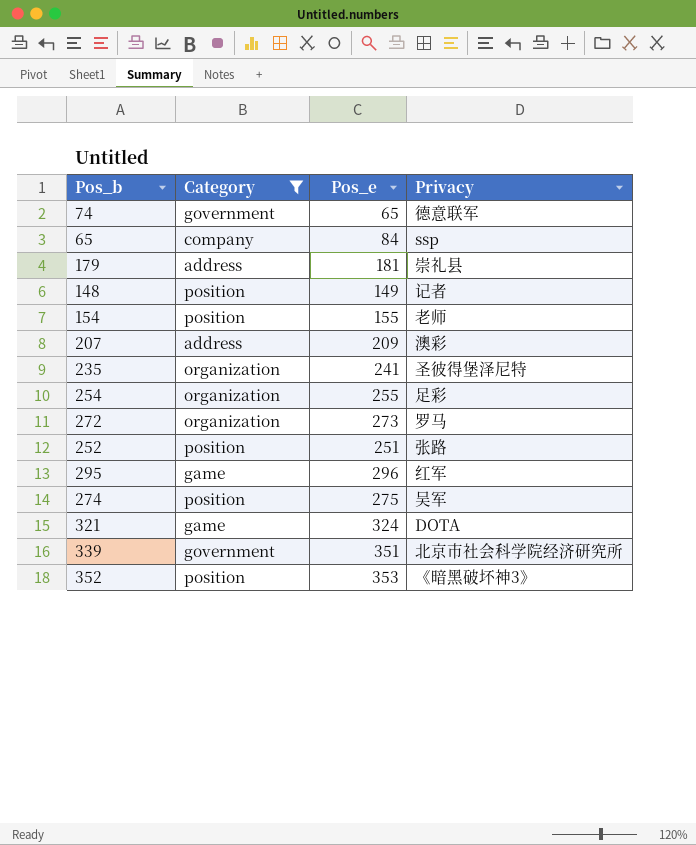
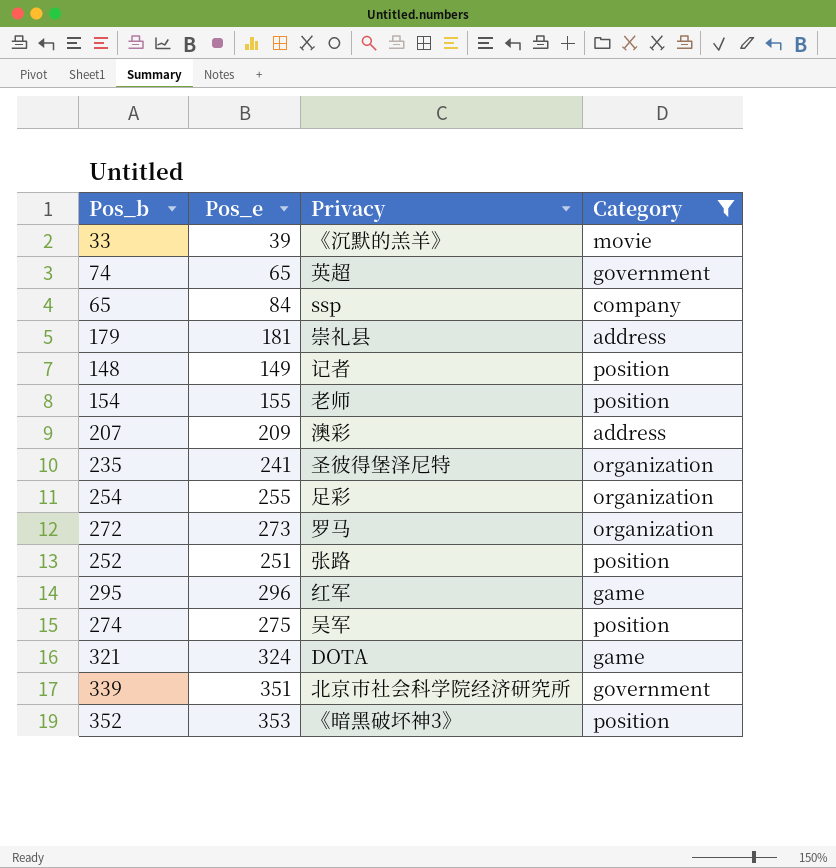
column Category | position: 2 -> 4
row 33: none -> 39 | 《沉默的羔羊》 | movie
74 | Privacy: 德意联军 -> 英超

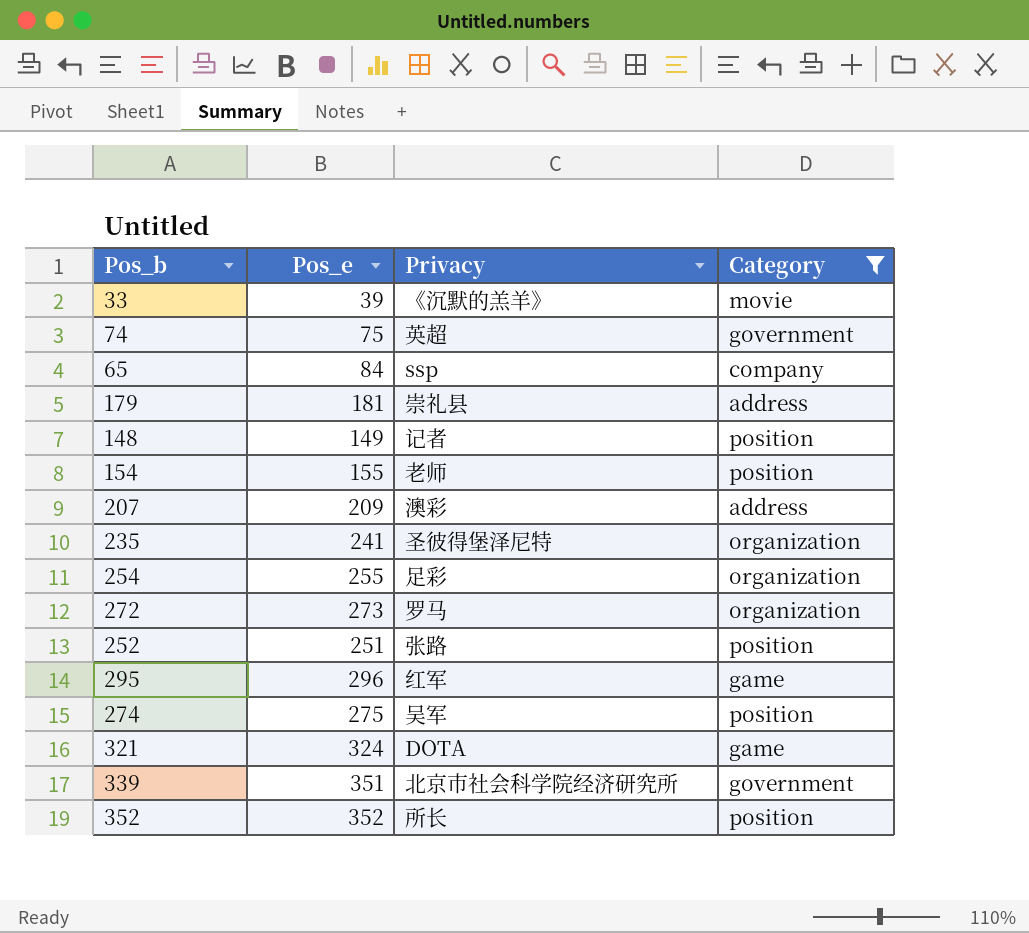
74 | Pos_e: 65 -> 75
352 | Pos_e: 353 -> 352
352 | Privacy: 《暗黑破坏神3》 -> 所长

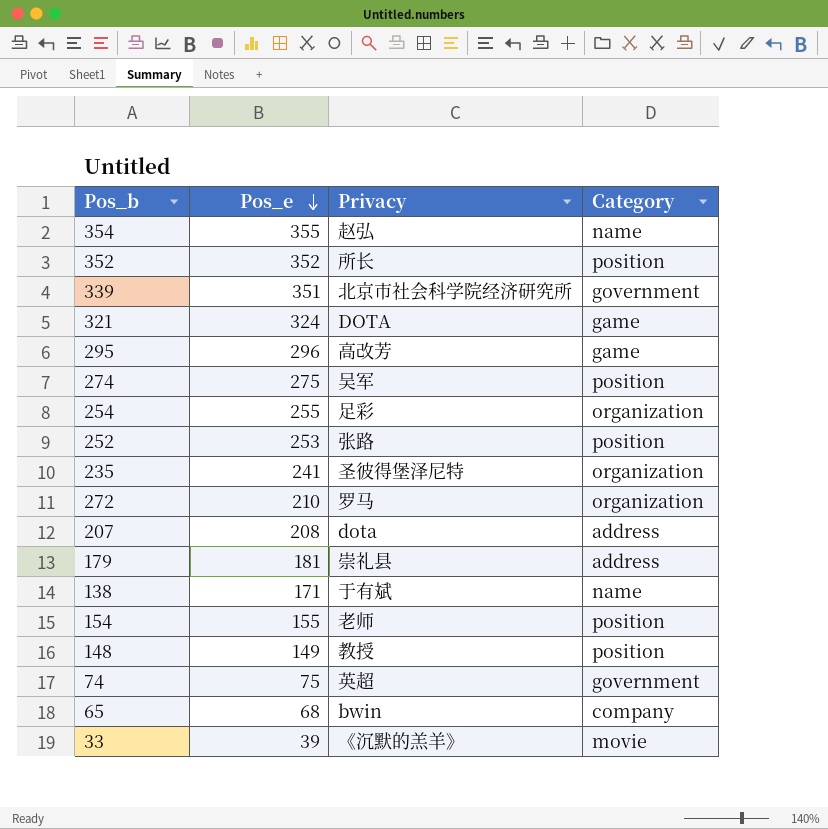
filter: Category != name -> none
row order: none -> Pos_e descending
295 | Privacy: 红军 -> 高改芳
252 | Pos_e: 251 -> 253
272 | Pos_e: 273 -> 210
207 | Pos_e: 209 -> 208
207 | Privacy: 澳彩 -> dota
148 | Privacy: 记者 -> 教授
65 | Pos_e: 84 -> 68
65 | Privacy: ssp -> bwin

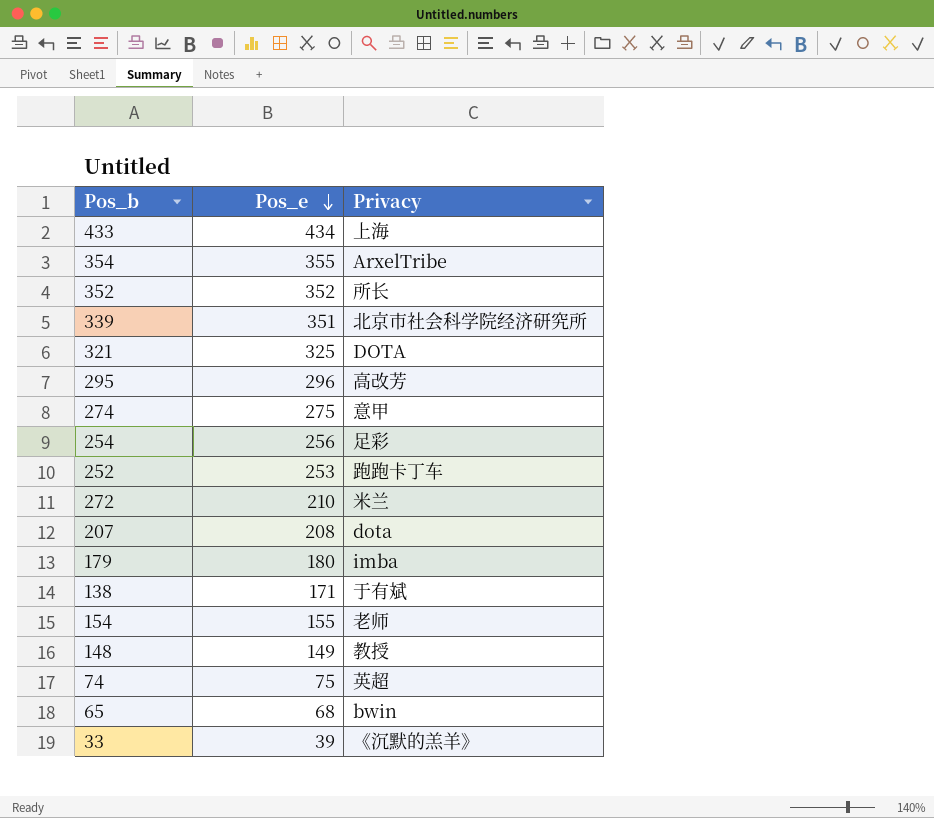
column Category | position: 4 -> none
row 235: 241 | 圣彼得堡泽尼特 | organization -> none
row 433: none -> 434 | 上海
354 | Privacy: 赵弘 -> ArxelTribe
321 | Pos_e: 324 -> 325
274 | Privacy: 吴军 -> 意甲
254 | Pos_e: 255 -> 256
252 | Privacy: 张路 -> 跑跑卡丁车
272 | Privacy: 罗马 -> 米兰
179 | Pos_e: 181 -> 180
179 | Privacy: 崇礼县 -> imba

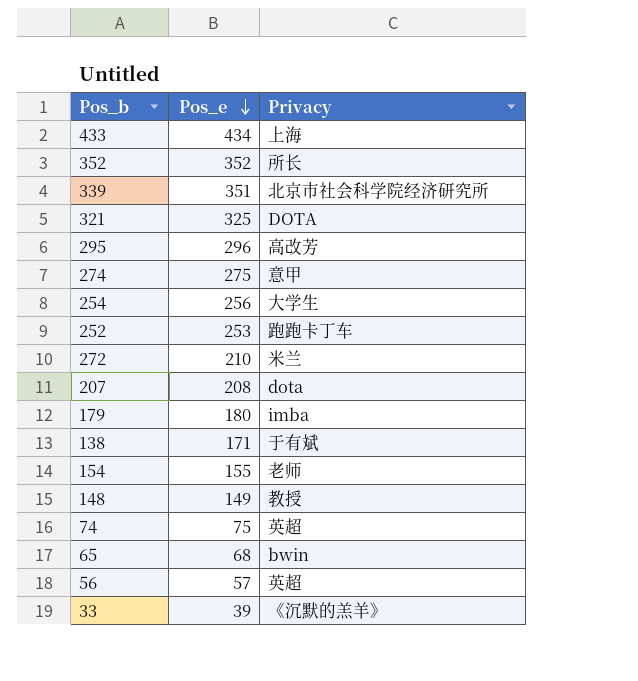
row 354: 355 | ArxelTribe -> none
254 | Privacy: 足彩 -> 大学生
row 56: none -> 57 | 英超

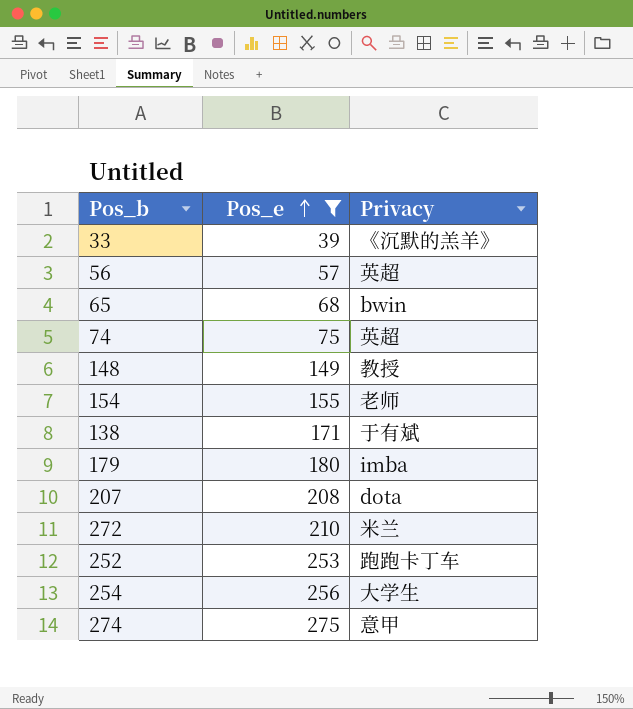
filter: none -> Pos_e <= 275
row order: Pos_e descending -> Pos_e ascending

